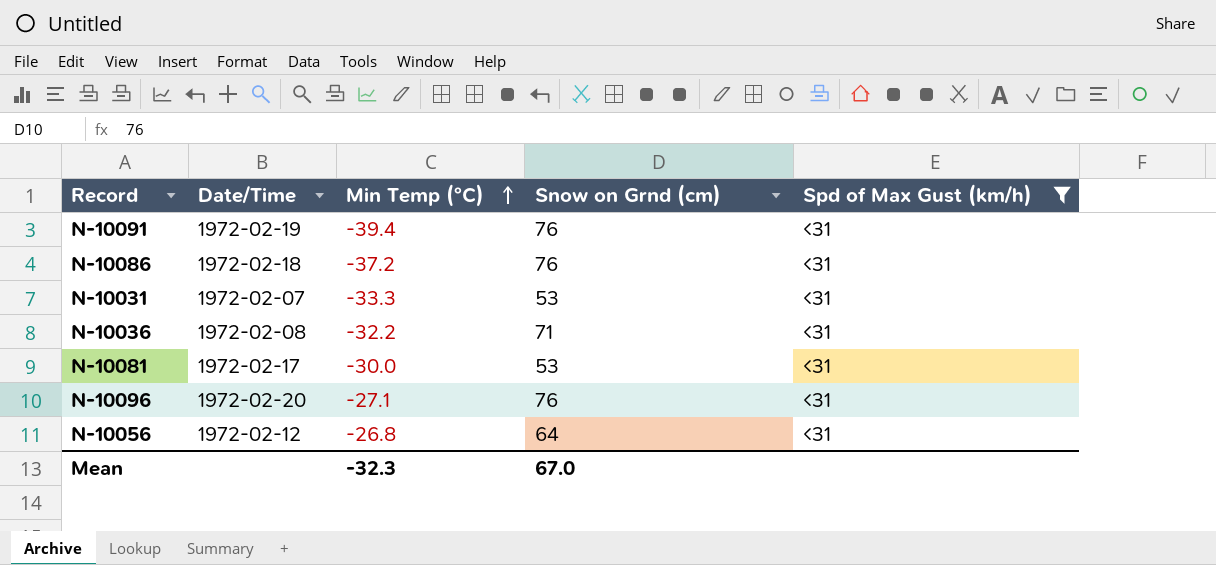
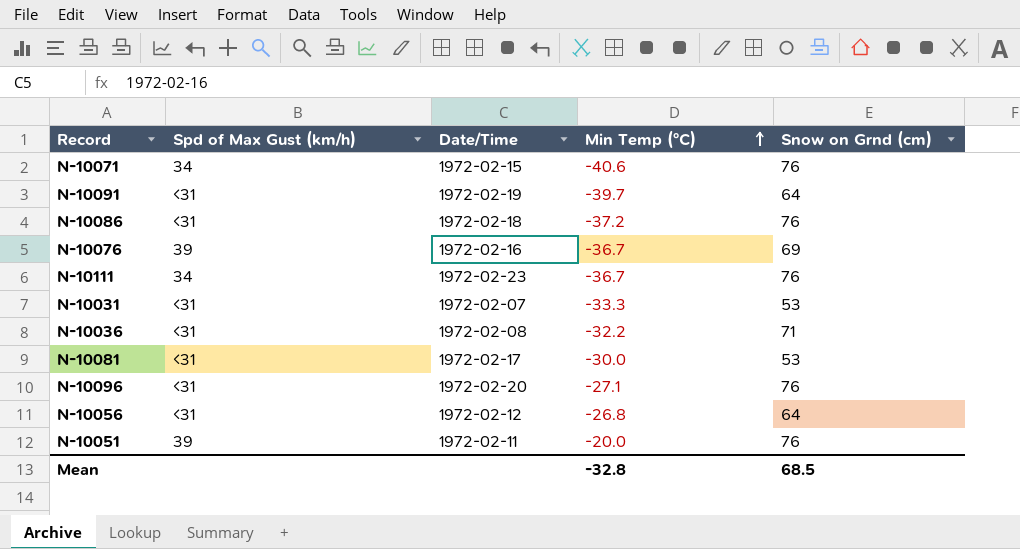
filter: Spd of Max Gust (km/h) = <31 -> none
column Spd of Max Gust (km/h) | position: 5 -> 2
N-10091 | Min Temp (°C): -39.4 -> -39.7
N-10091 | Snow on Grnd (cm): 76 -> 64
Mean | Min Temp (°C): -32.3 -> -32.8
Mean | Snow on Grnd (cm): 67.0 -> 68.5

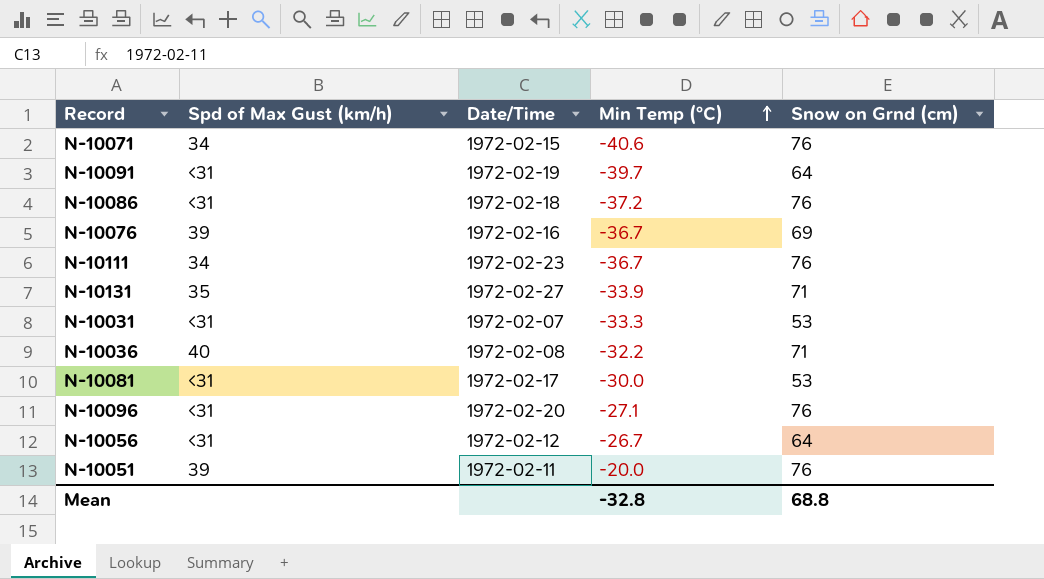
row N-10131: none -> 35 | 1972-02-27 | -33.9 | 71
N-10036 | Spd of Max Gust (km/h): <31 -> 40
N-10056 | Min Temp (°C): -26.8 -> -26.7
Mean | Snow on Grnd (cm): 68.5 -> 68.8

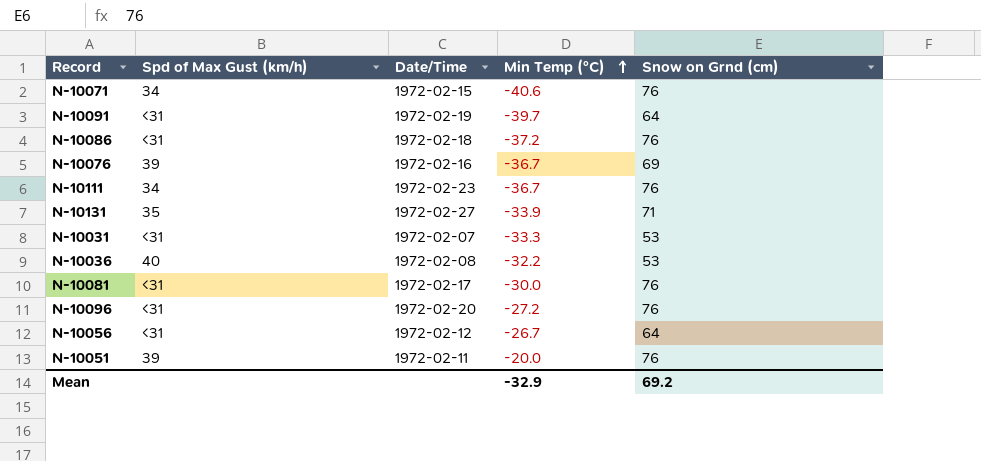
N-10036 | Snow on Grnd (cm): 71 -> 53
N-10081 | Snow on Grnd (cm): 53 -> 76
N-10096 | Min Temp (°C): -27.1 -> -27.2
Mean | Min Temp (°C): -32.8 -> -32.9
Mean | Snow on Grnd (cm): 68.8 -> 69.2

